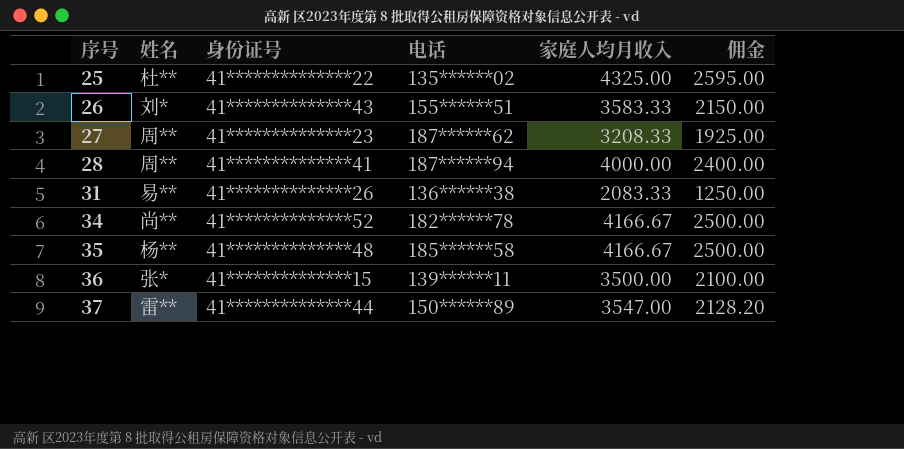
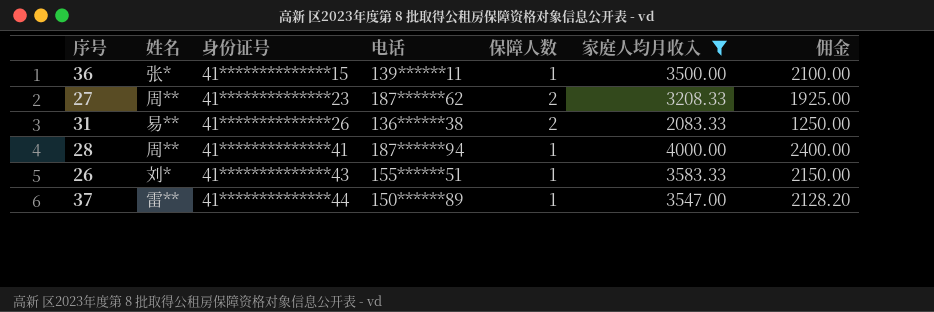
filter: none -> 家庭人均月收入 <= 4000.00
row order: 序号 ascending -> 身份证号 ascending
column 保障人数 | position: none -> 5

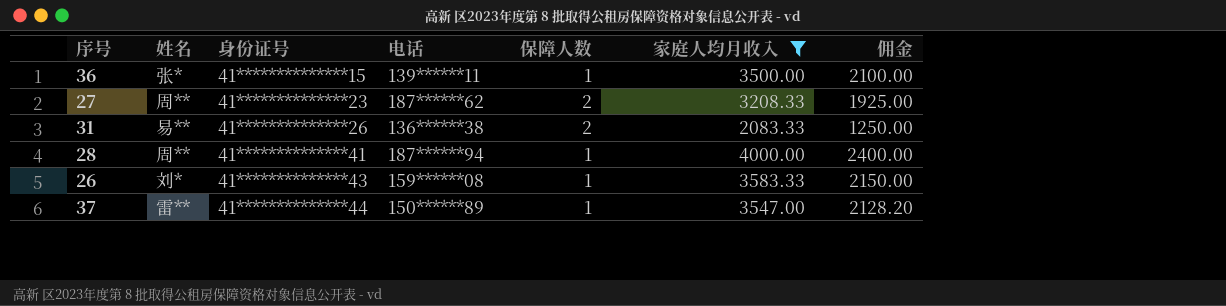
26 | 电话: 155******51 -> 159******08

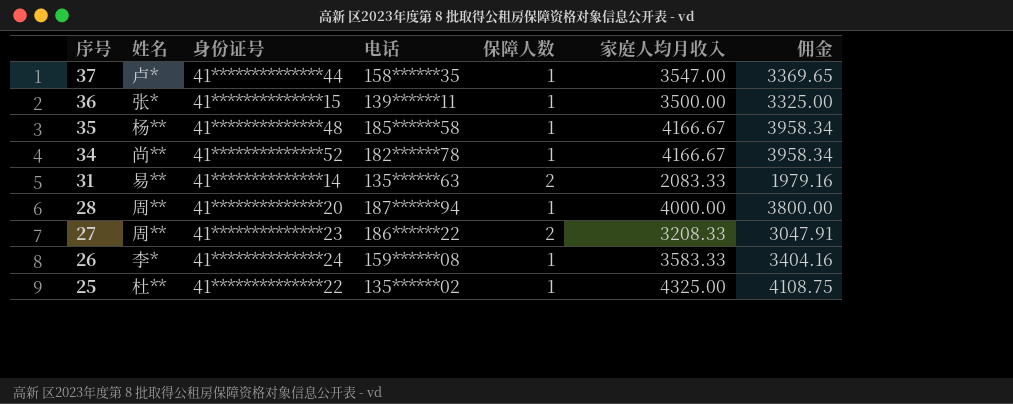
filter: 家庭人均月收入 <= 4000.00 -> none
row order: 身份证号 ascending -> 序号 descending
column 佣金 | formula: [家庭人均月收入] * 0.6 -> [家庭人均月收入] * 0.95
37 | 姓名: 雷** -> 卢*
37 | 电话: 150******89 -> 158******35
31 | 身份证号: 41**************26 -> 41**************14
31 | 电话: 136******38 -> 135******63
28 | 身份证号: 41**************41 -> 41**************20
27 | 电话: 187******62 -> 186******22
26 | 姓名: 刘* -> 李*
26 | 身份证号: 41**************43 -> 41**************24

